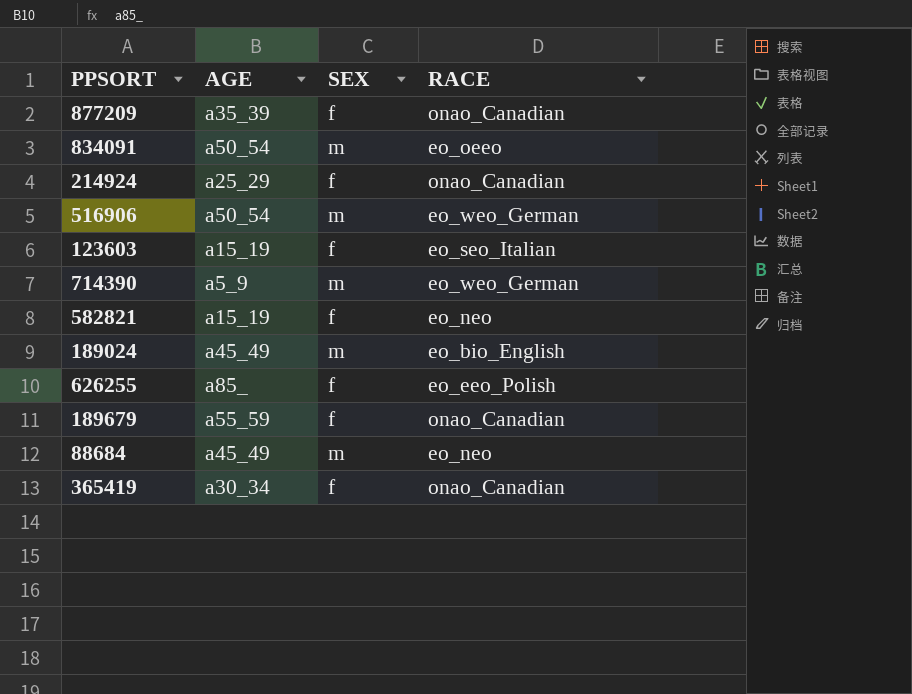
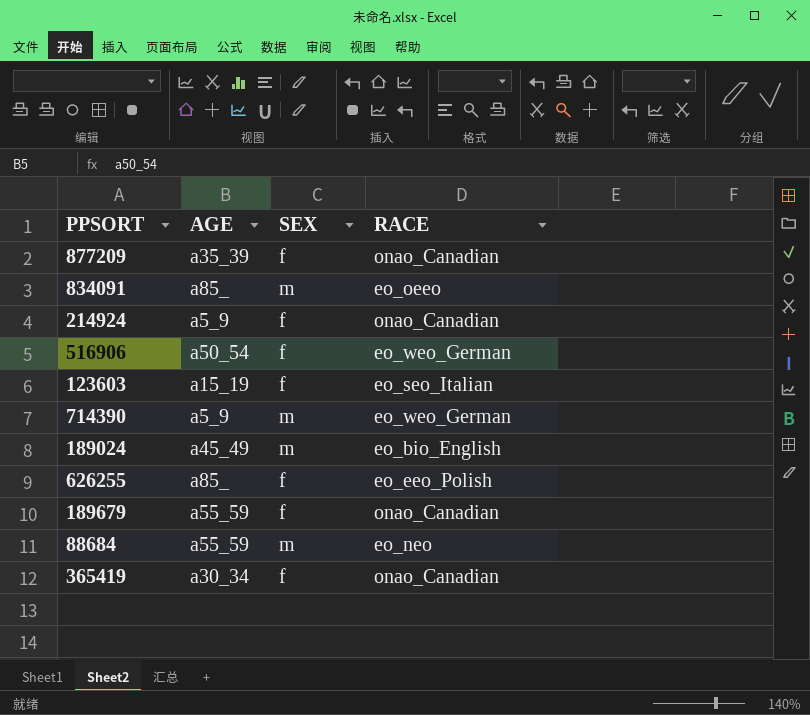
row 582821: a15_19 | f | eo_neo -> none
834091 | AGE: a50_54 -> a85_
214924 | AGE: a25_29 -> a5_9
516906 | SEX: m -> f
88684 | AGE: a45_49 -> a55_59

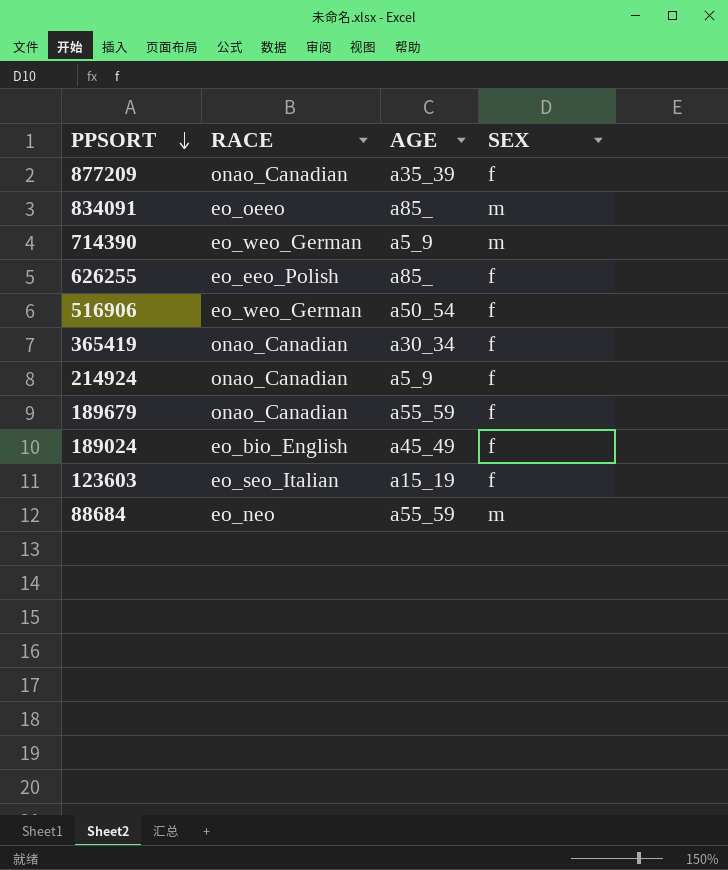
row order: none -> PPSORT descending
column RACE | position: 4 -> 2
189024 | SEX: m -> f

